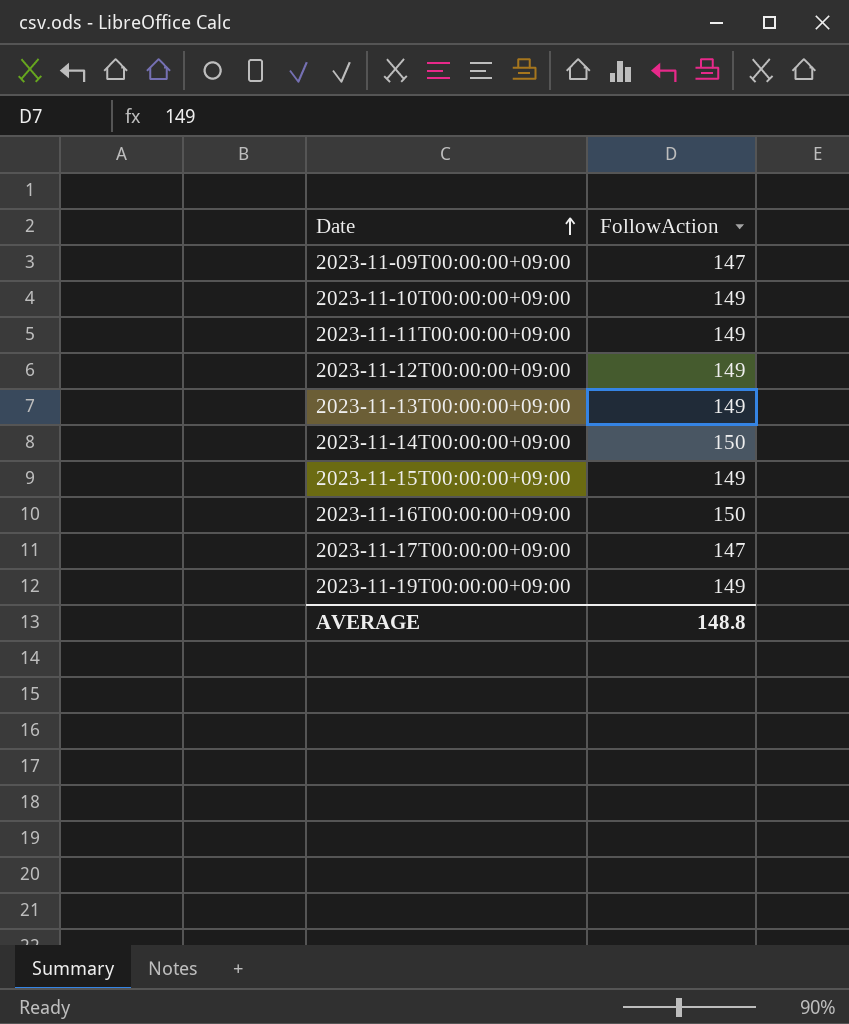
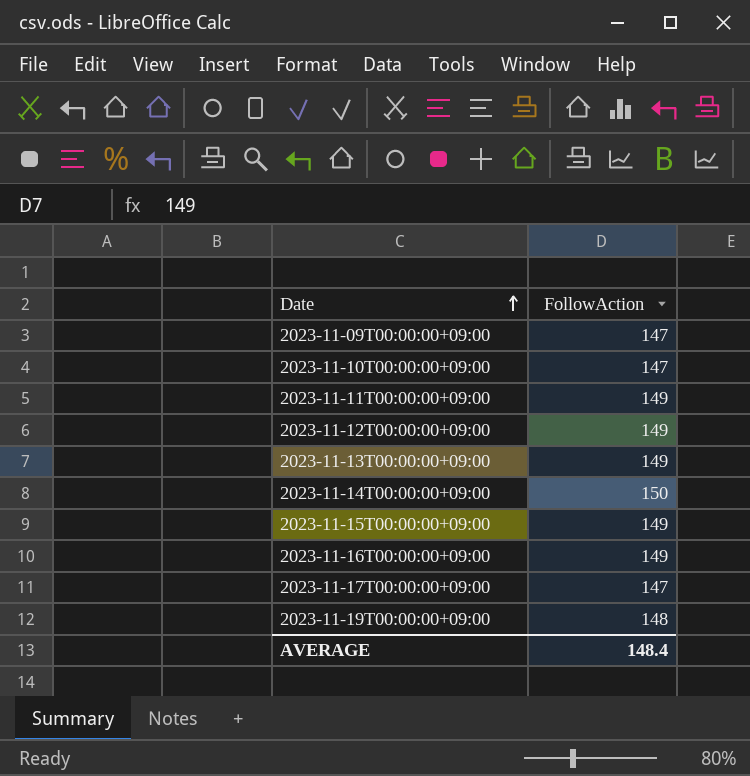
2023-11-10T00:00:00+09:00 | FollowAction: 149 -> 147
2023-11-16T00:00:00+09:00 | FollowAction: 150 -> 149
2023-11-19T00:00:00+09:00 | FollowAction: 149 -> 148
AVERAGE | FollowAction: 148.8 -> 148.4

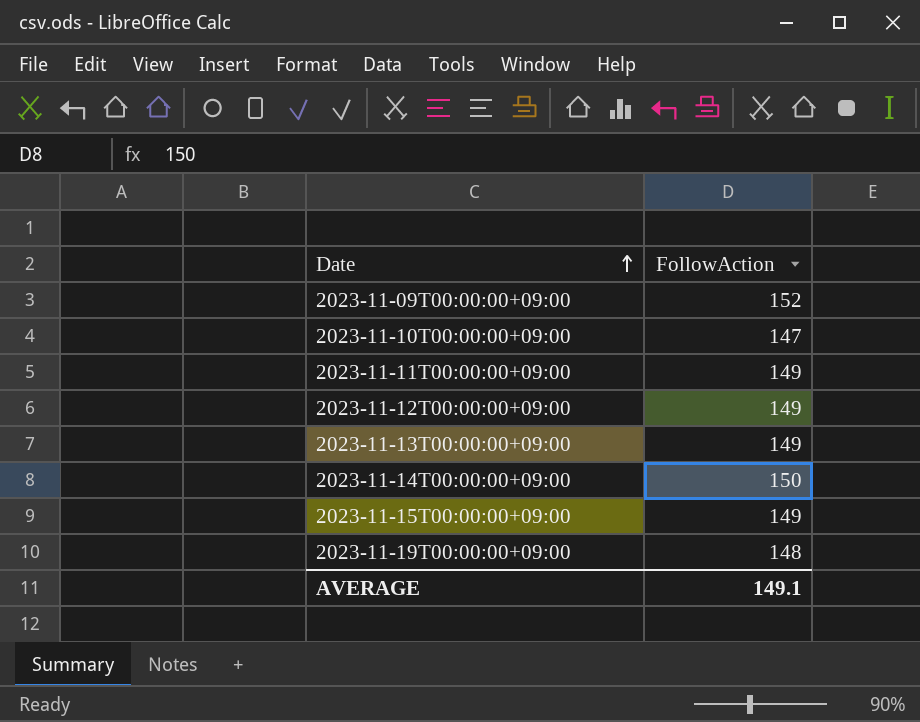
row 2023-11-16T00:00:00+09:00: 149 -> none
row 2023-11-17T00:00:00+09:00: 147 -> none
2023-11-09T00:00:00+09:00 | FollowAction: 147 -> 152
AVERAGE | FollowAction: 148.4 -> 149.1

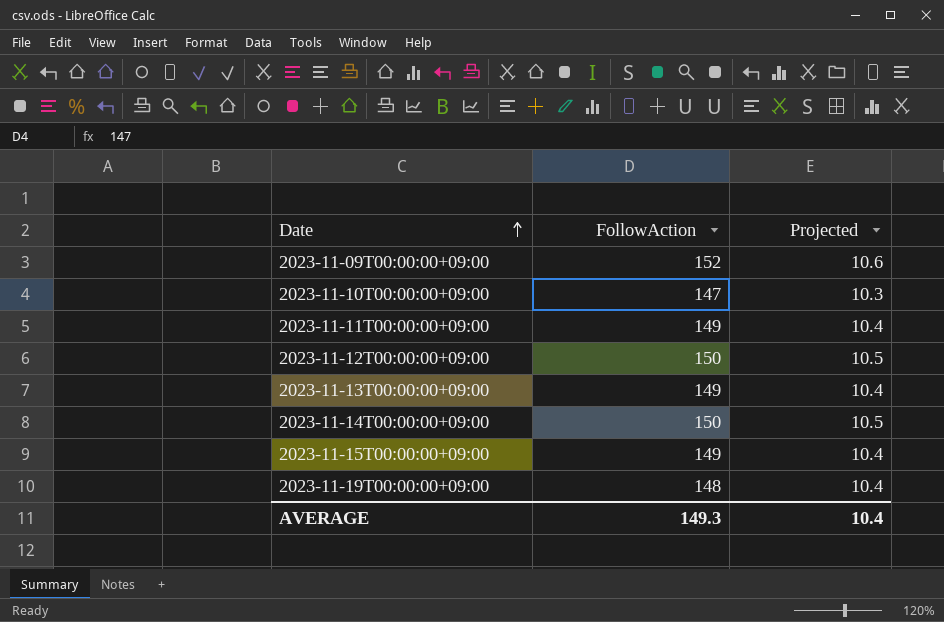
column Projected | formula: none -> [FollowAction] * 0.07
2023-11-12T00:00:00+09:00 | FollowAction: 149 -> 150
AVERAGE | FollowAction: 149.1 -> 149.3

